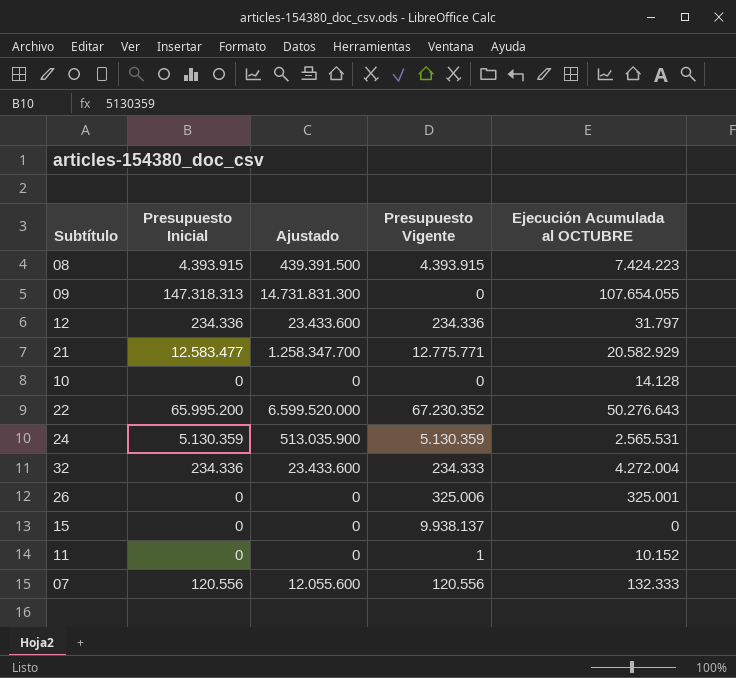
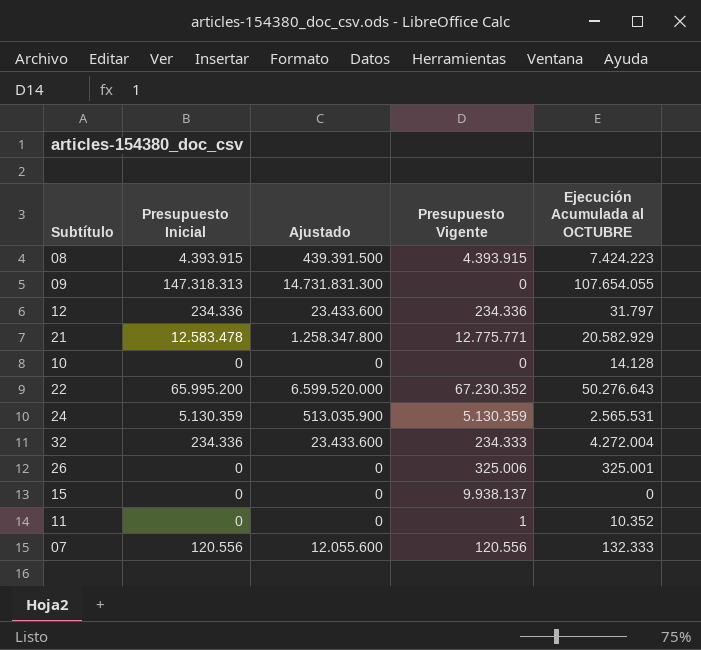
21 | Presupuesto Inicial: 12.583.477 -> 12.583.478
21 | Ajustado: 1.258.347.700 -> 1.258.347.800
11 | Ejecución Acumulada al OCTUBRE: 10.152 -> 10.352

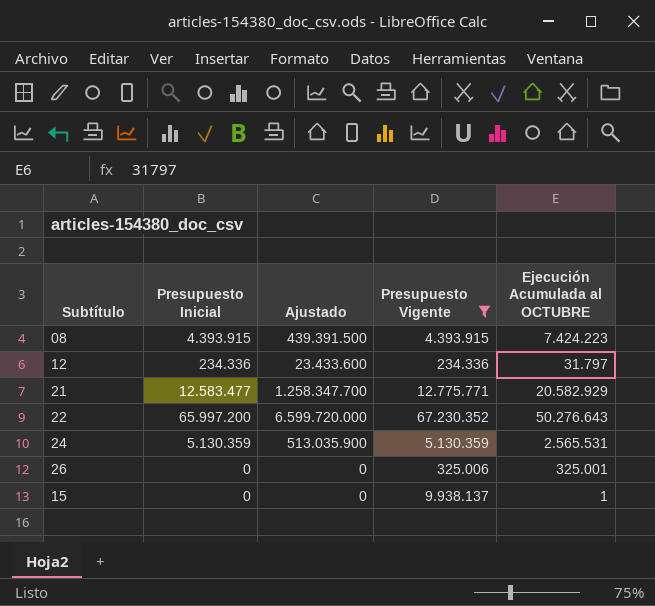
filter: none -> Presupuesto Vigente >= 234.336
21 | Presupuesto Inicial: 12.583.478 -> 12.583.477
21 | Ajustado: 1.258.347.800 -> 1.258.347.700
22 | Presupuesto Inicial: 65.995.200 -> 65.997.200
22 | Ajustado: 6.599.520.000 -> 6.599.720.000
15 | Ejecución Acumulada al OCTUBRE: 0 -> 1

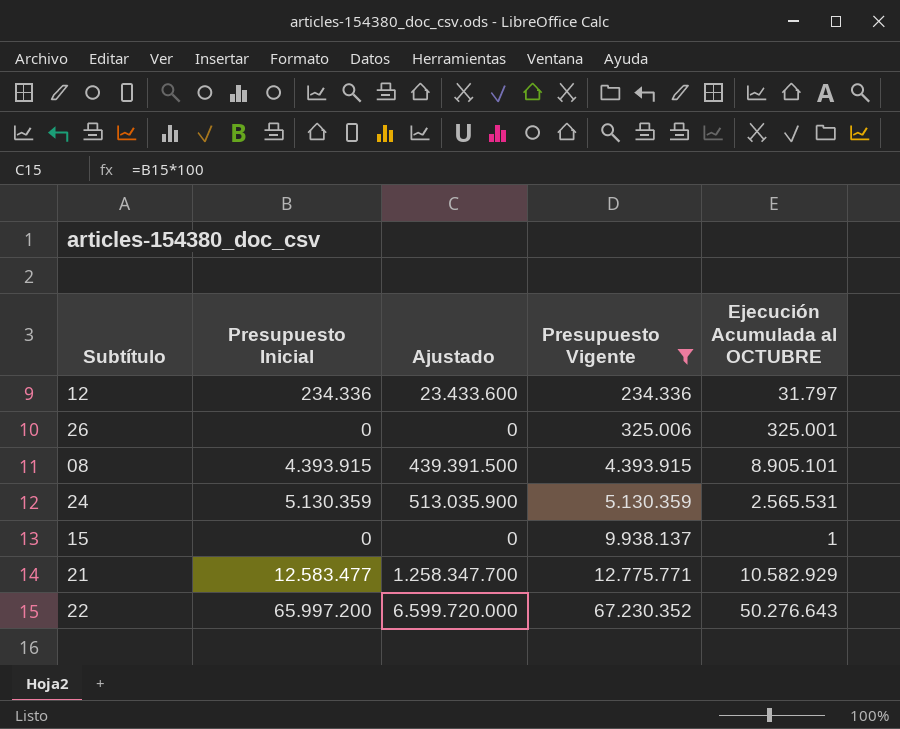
row order: none -> Presupuesto Vigente ascending
08 | Ejecución Acumulada al OCTUBRE: 7.424.223 -> 8.905.101
21 | Ejecución Acumulada al OCTUBRE: 20.582.929 -> 10.582.929

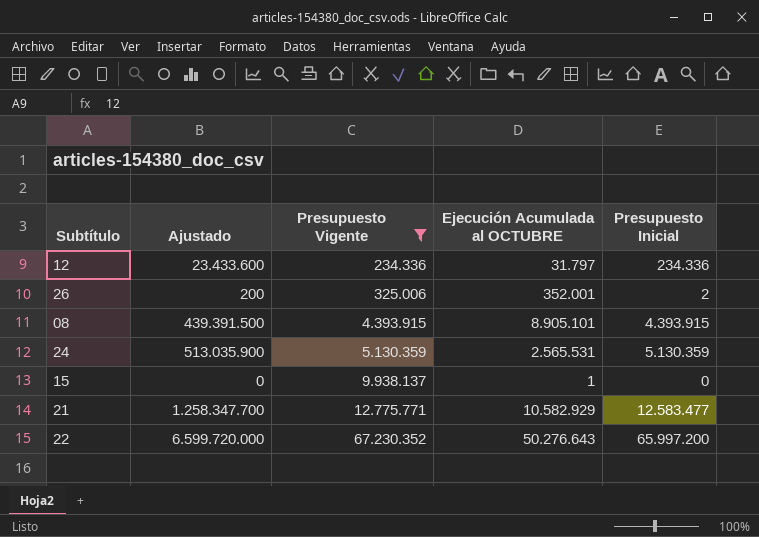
column Presupuesto Inicial | position: 2 -> 5
26 | Ajustado: 0 -> 200
26 | Ejecución Acumulada al OCTUBRE: 325.001 -> 352.001
26 | Presupuesto Inicial: 0 -> 2

